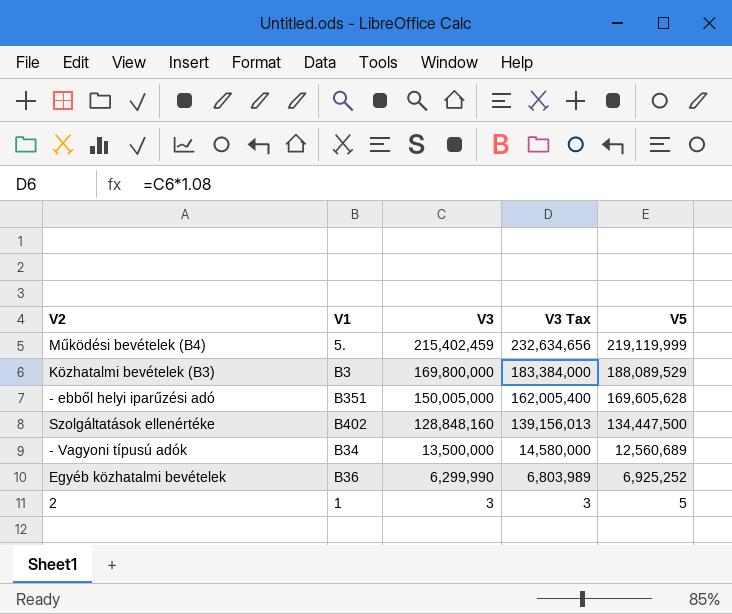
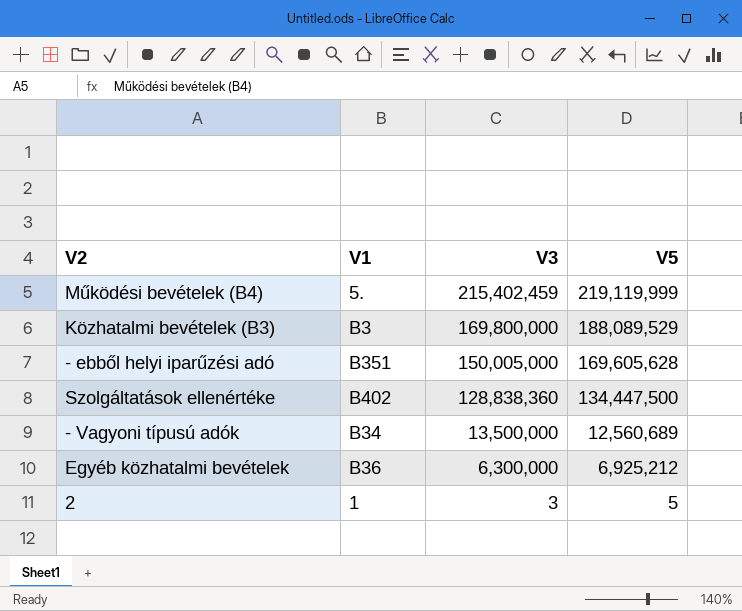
column V3 Tax | formula: [V3] * 1.08 -> none
Szolgáltatások ellenértéke | V3: 128,848,160 -> 128,838,360
Egyéb közhatalmi bevételek | V3: 6,299,990 -> 6,300,000
Egyéb közhatalmi bevételek | V5: 6,925,252 -> 6,925,212

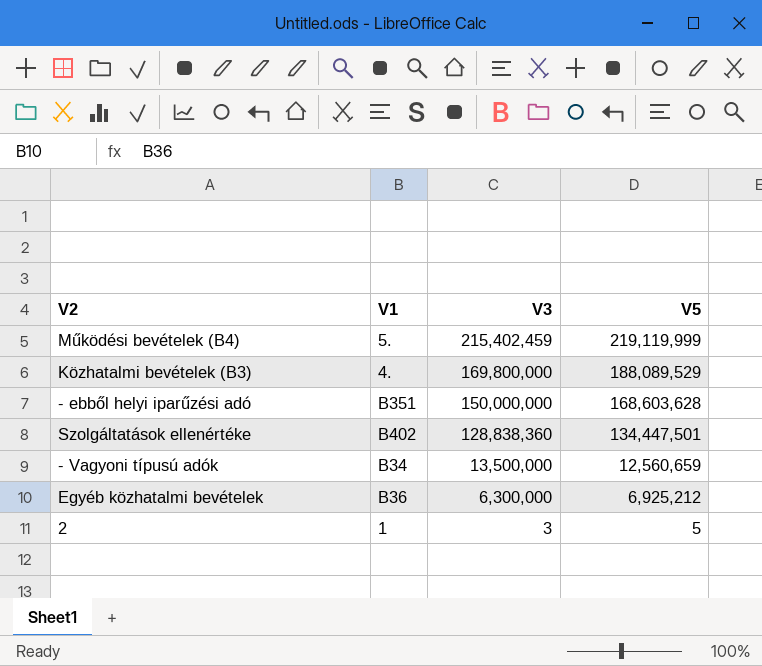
Közhatalmi bevételek (B3) | V1: B3 -> 4.
- ebből helyi iparűzési adó | V3: 150,005,000 -> 150,000,000
- ebből helyi iparűzési adó | V5: 169,605,628 -> 168,603,628
Szolgáltatások ellenértéke | V5: 134,447,500 -> 134,447,501
- Vagyoni típusú adók | V5: 12,560,689 -> 12,560,659

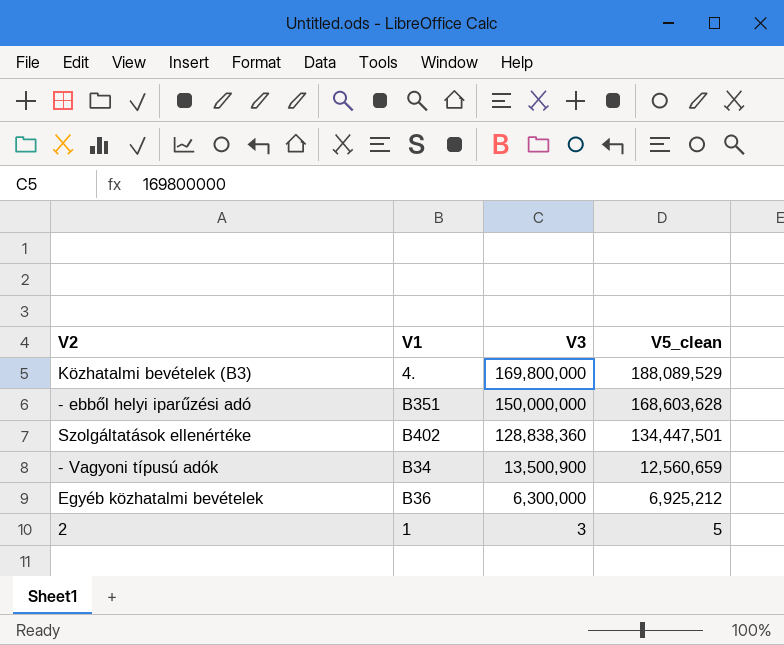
column name: V5 -> V5_clean
row Működési bevételek (B4): 5. | 215,402,459 | 219,119,999 -> none
- Vagyoni típusú adók | V3: 13,500,000 -> 13,500,900

